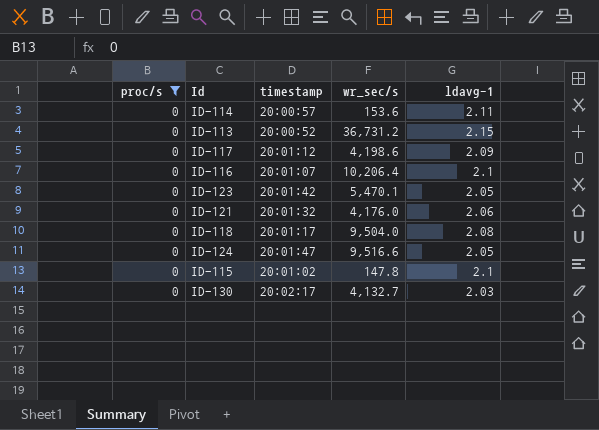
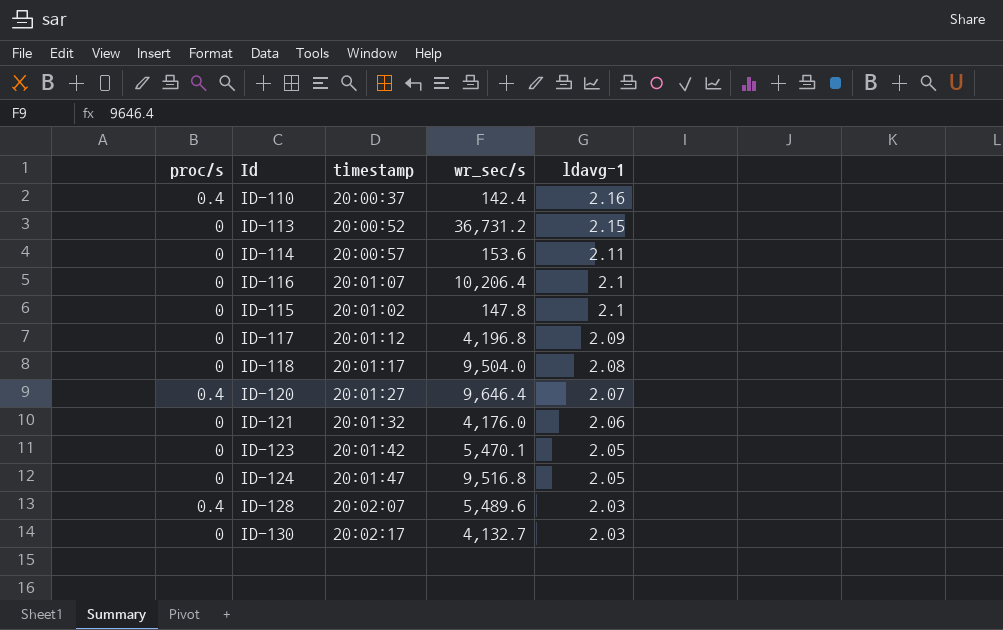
filter: proc/s = 0 -> none
row order: none -> ldavg-1 descending
ID-117 | wr_sec/s: 4,198.6 -> 4,196.8
ID-124 | wr_sec/s: 9,516.6 -> 9,516.8

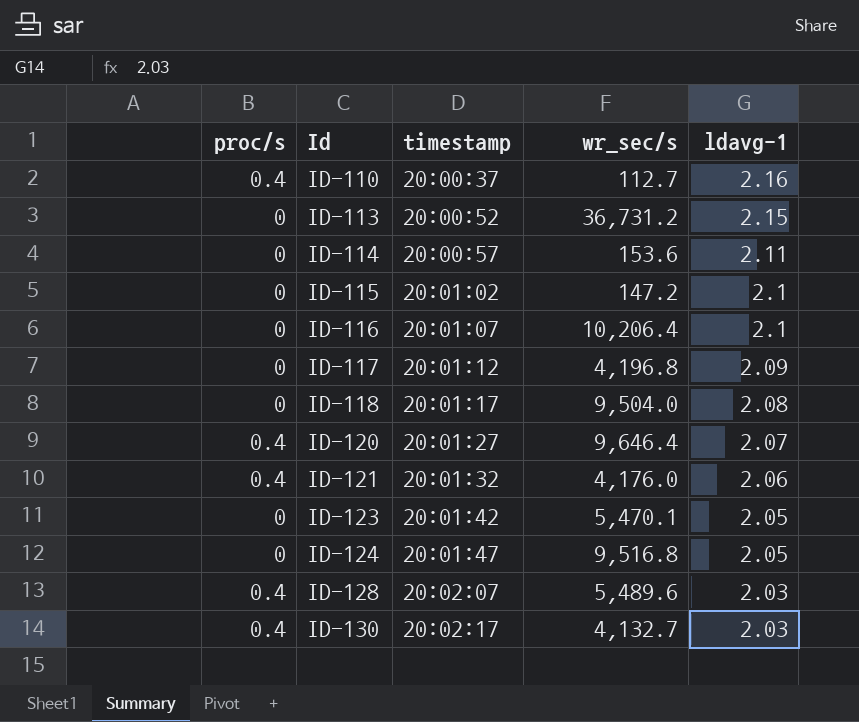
row order: ldavg-1 descending -> Id ascending
ID-110 | wr_sec/s: 142.4 -> 112.7
ID-115 | wr_sec/s: 147.8 -> 147.2
ID-121 | proc/s: 0 -> 0.4
ID-130 | proc/s: 0 -> 0.4

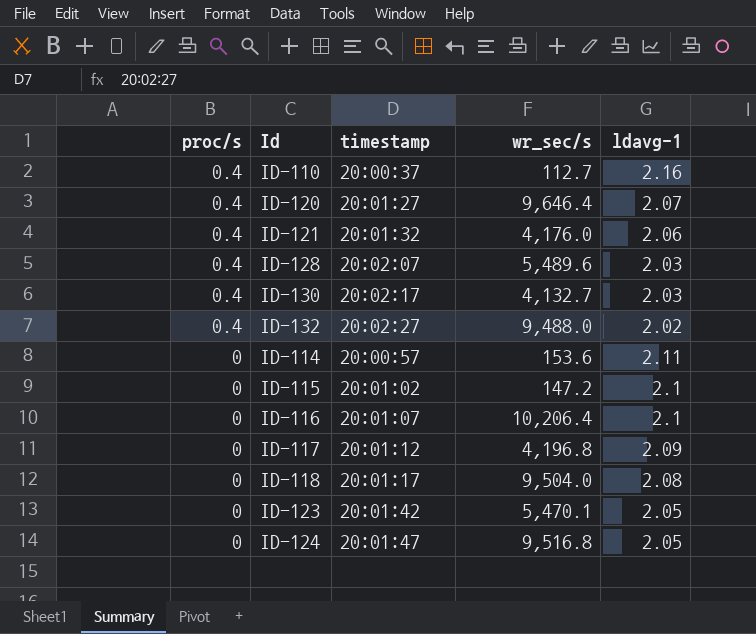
row order: Id ascending -> proc/s descending
row ID-113: 0 | 20:00:52 | 36,731.2 | 2.15 -> none
row ID-132: none -> 0.4 | 20:02:27 | 9,488.0 | 2.02

